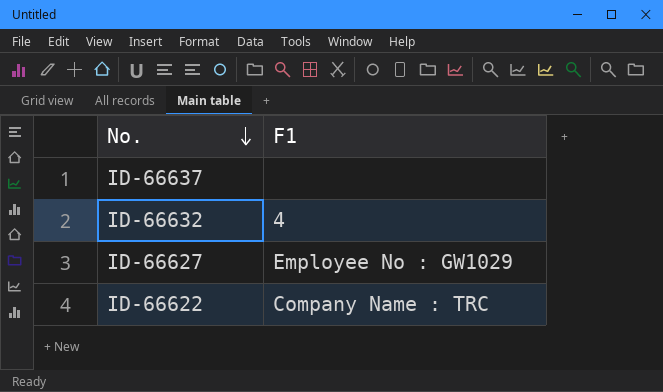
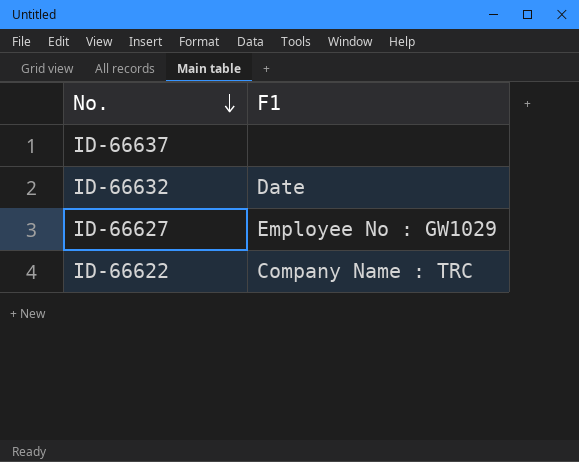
ID-66632 | F1: 4 -> Date

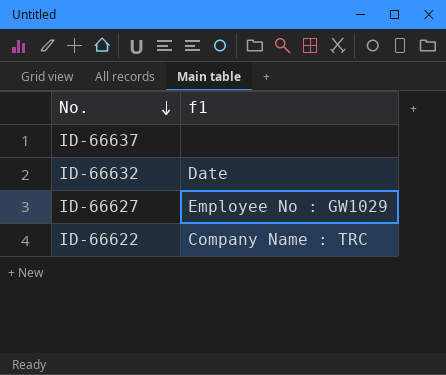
column name: F1 -> f1

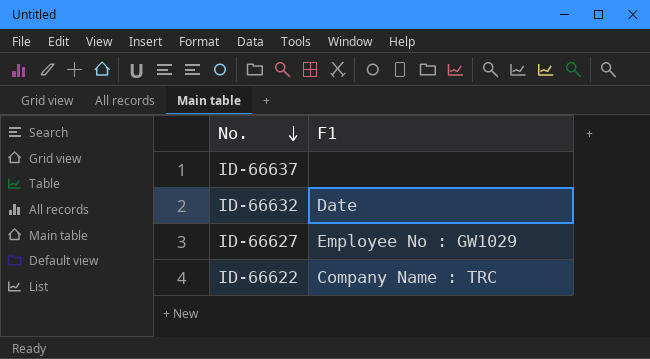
column name: f1 -> F1

